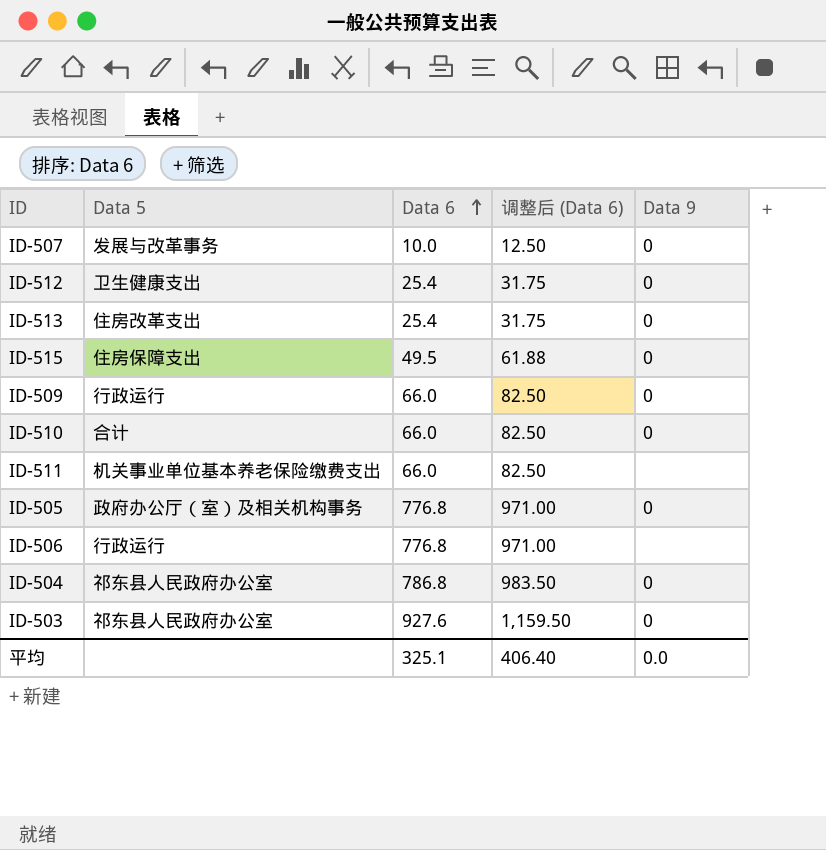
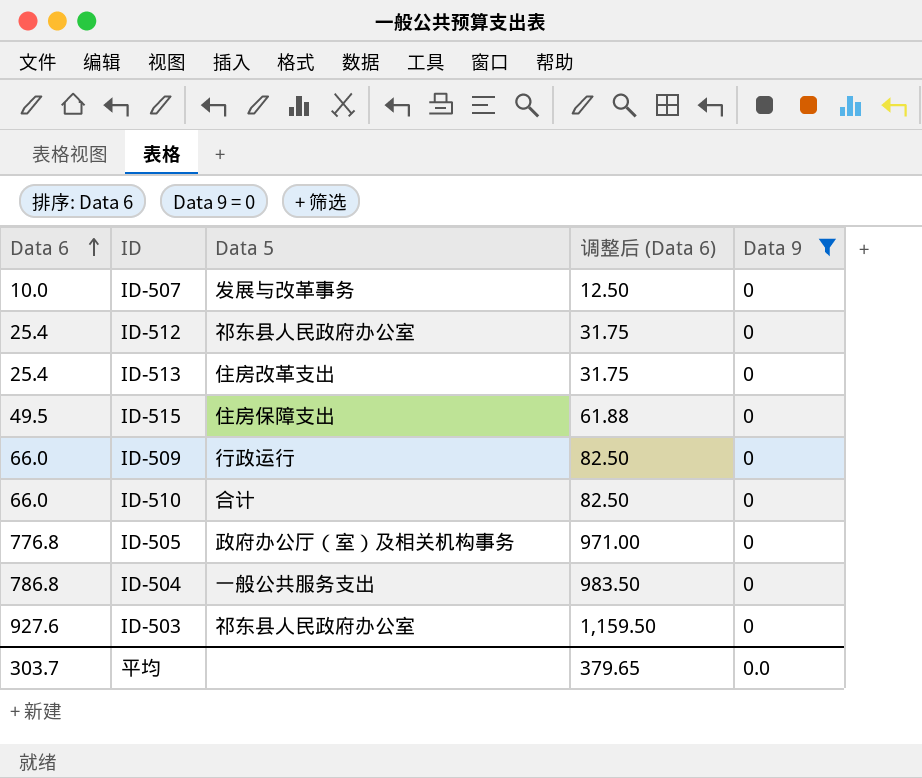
filter: none -> Data 9 = 0
column Data 6 | position: 3 -> 1
ID-512 | Data 5: 卫生健康支出 -> 祁东县人民政府办公室
ID-504 | Data 5: 祁东县人民政府办公室 -> 一般公共服务支出
平均 | Data 6: 325.1 -> 303.7
平均 | 调整后 (Data 6): 406.40 -> 379.65

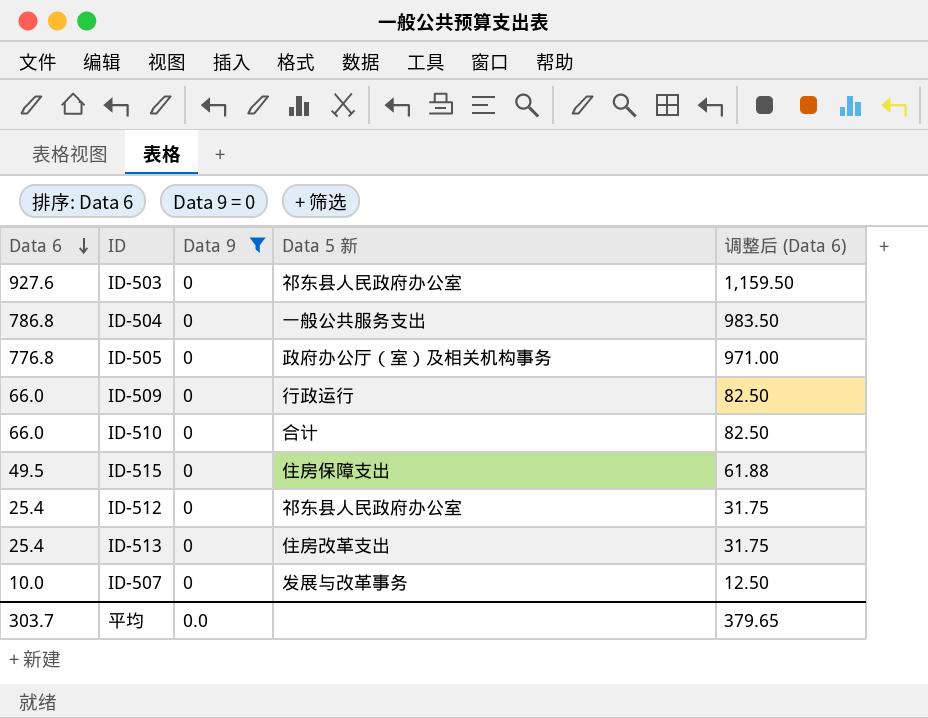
row order: Data 6 ascending -> Data 6 descending
column Data 9 | position: 5 -> 3
column name: Data 5 -> Data 5 新

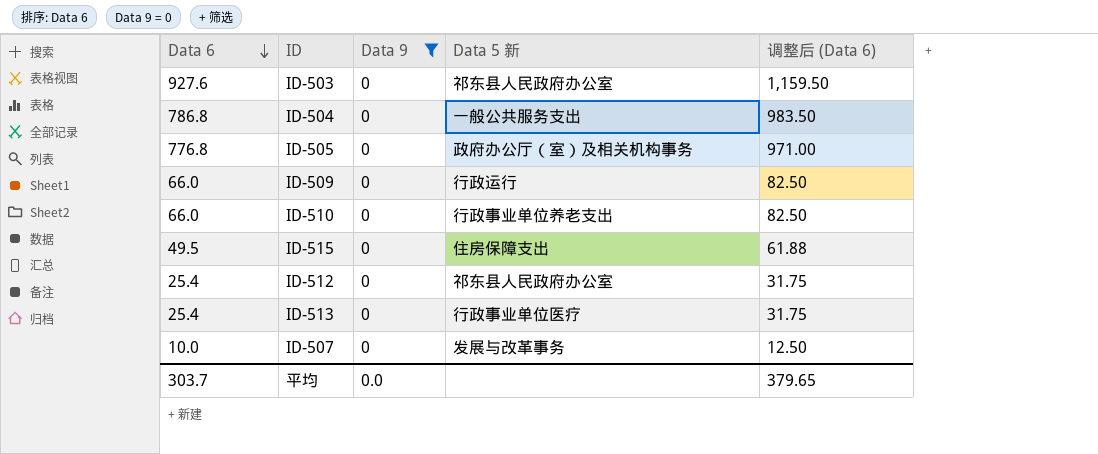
ID-510 | Data 5 新: 合计 -> 行政事业单位养老支出
ID-513 | Data 5 新: 住房改革支出 -> 行政事业单位医疗

